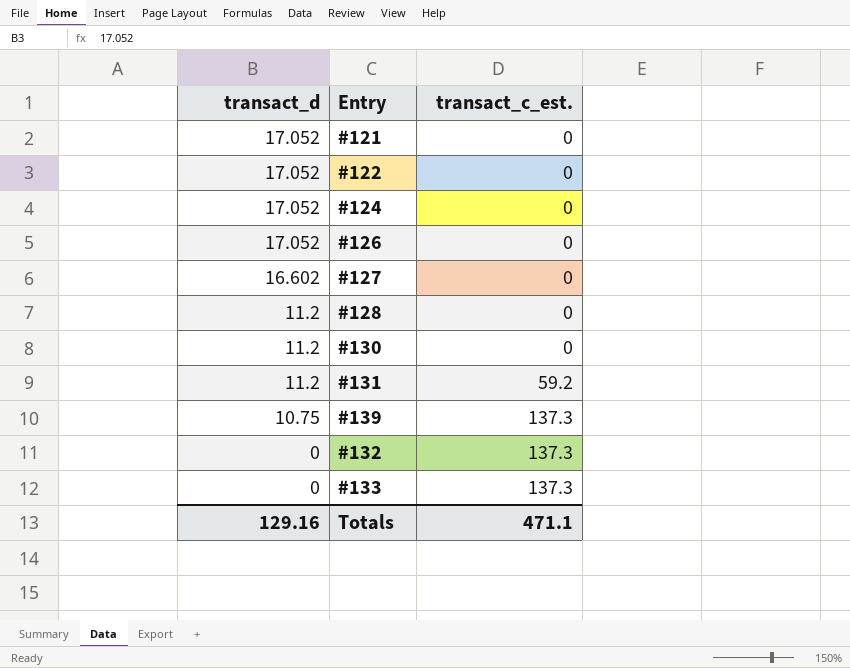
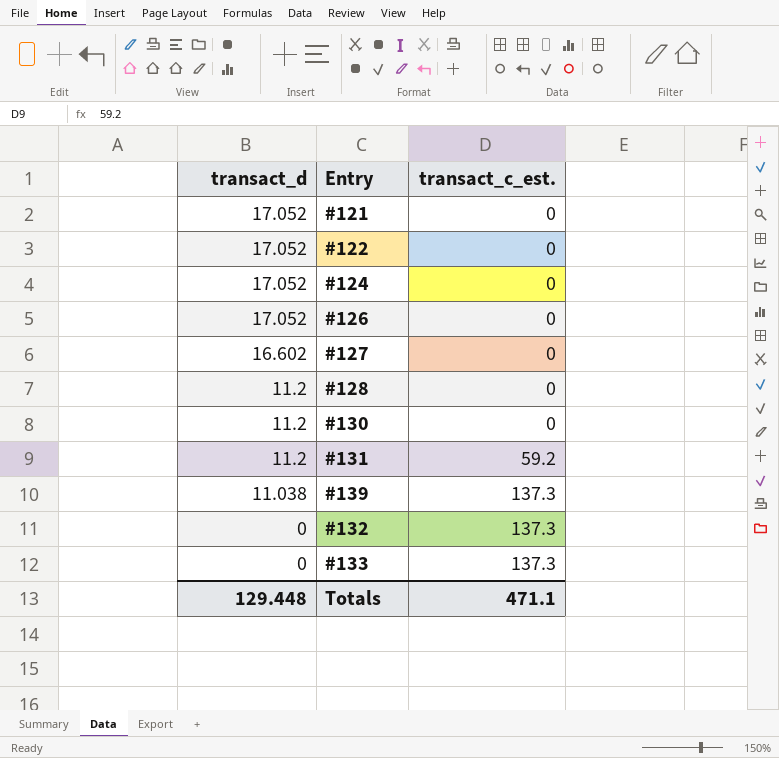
#139 | transact_d: 10.75 -> 11.038
Totals | transact_d: 129.16 -> 129.448

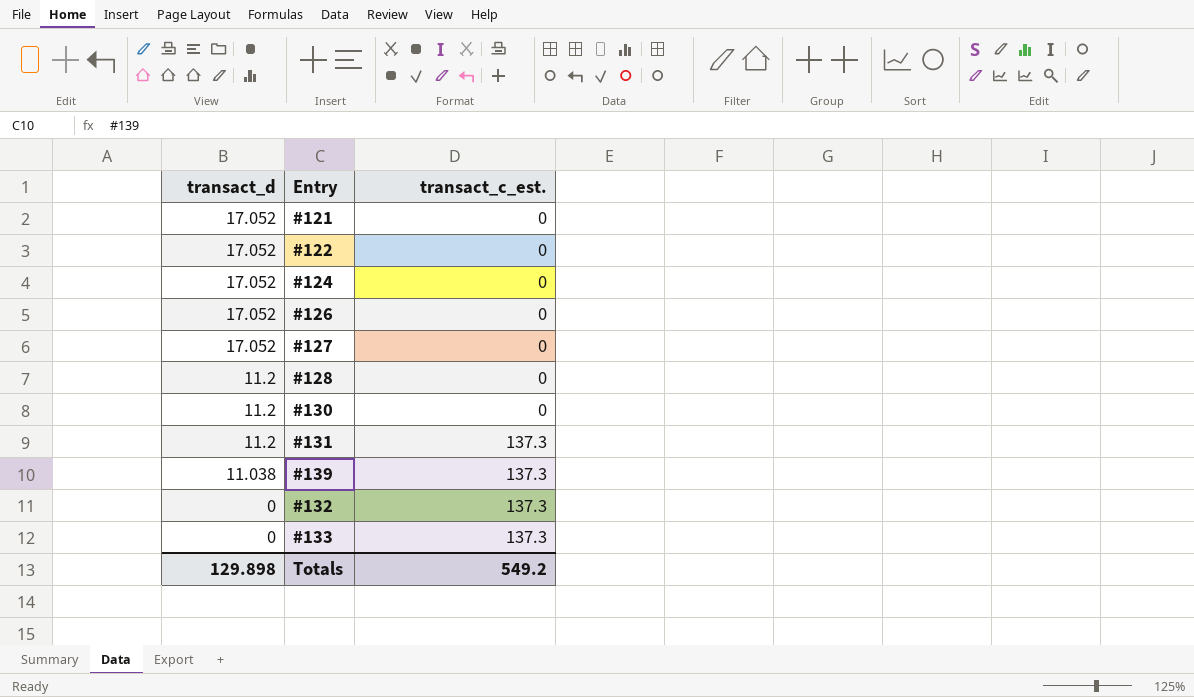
#127 | transact_d: 16.602 -> 17.052
#131 | transact_c_est.: 59.2 -> 137.3
Totals | transact_d: 129.448 -> 129.898
Totals | transact_c_est.: 471.1 -> 549.2

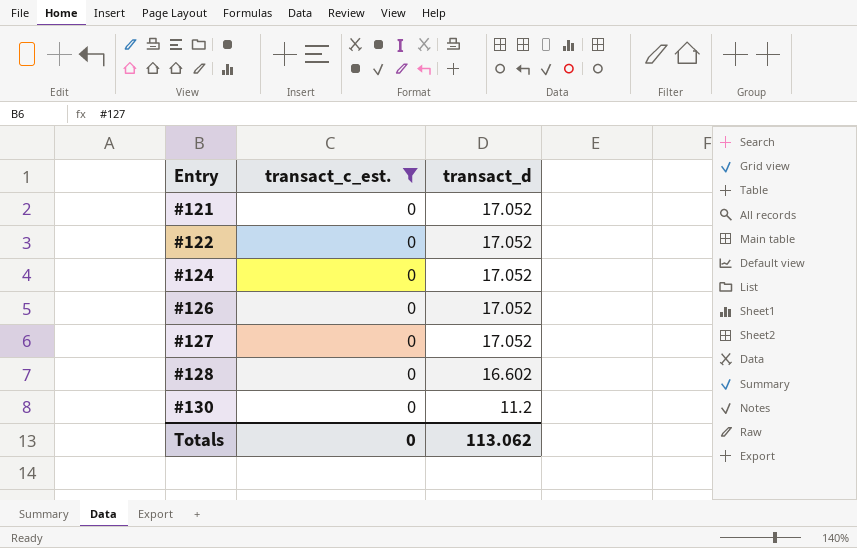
filter: none -> transact_c_est. = 0
column transact_d | position: 1 -> 3
#128 | transact_d: 11.2 -> 16.602
Totals | transact_c_est.: 549.2 -> 0
Totals | transact_d: 129.898 -> 113.062

